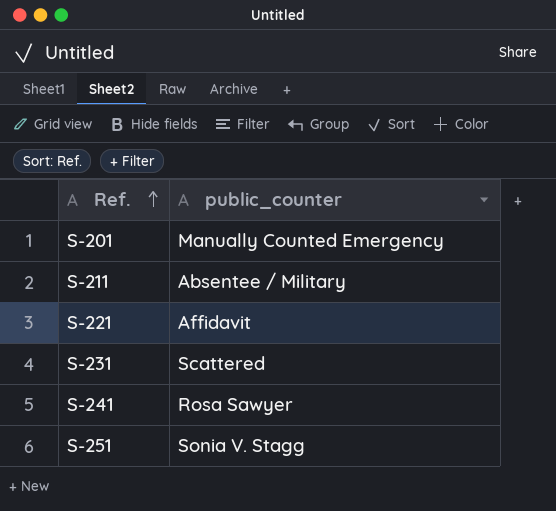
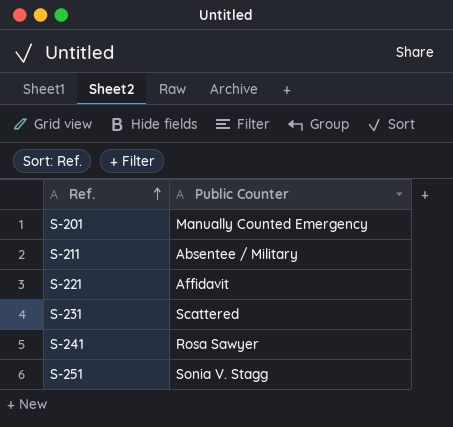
column name: public_counter -> Public Counter

